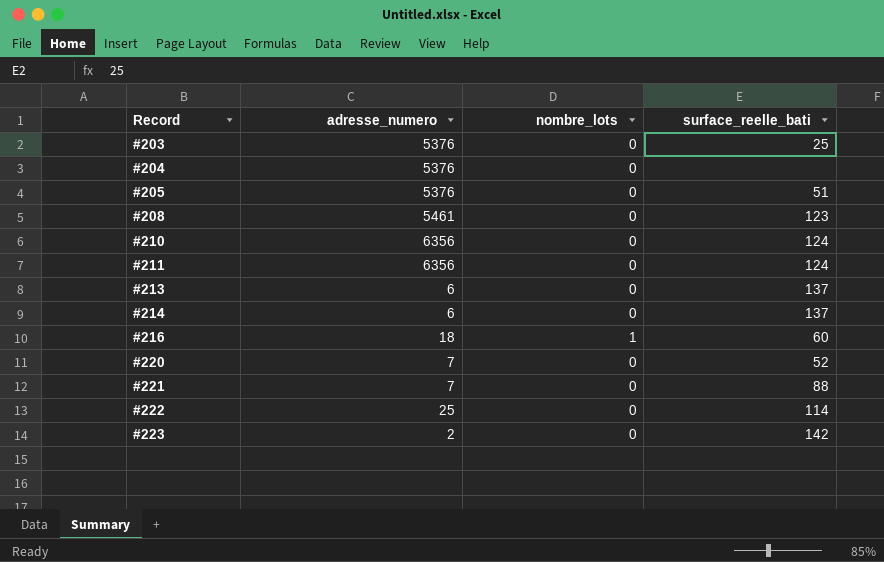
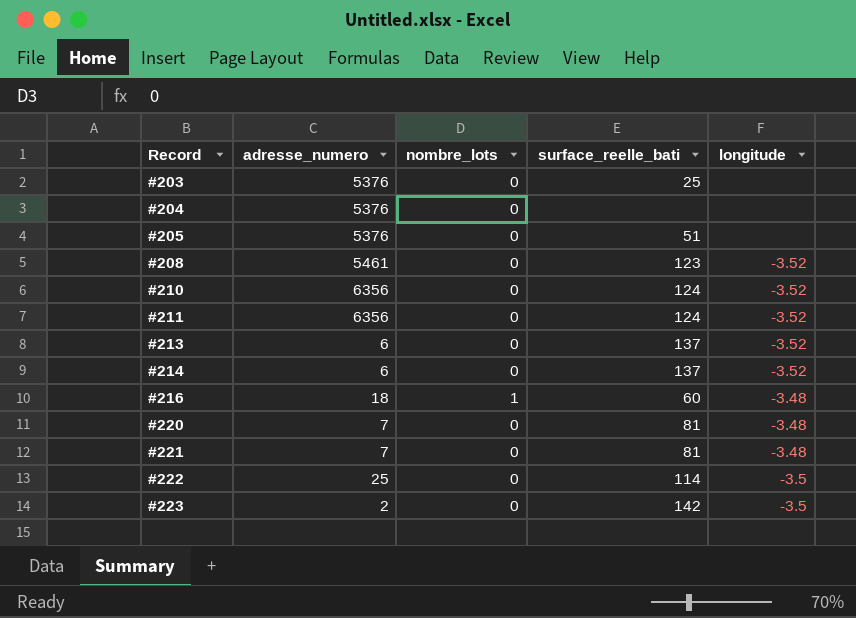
column longitude | position: none -> 5
#220 | surface_reelle_bati: 52 -> 81
#221 | surface_reelle_bati: 88 -> 81

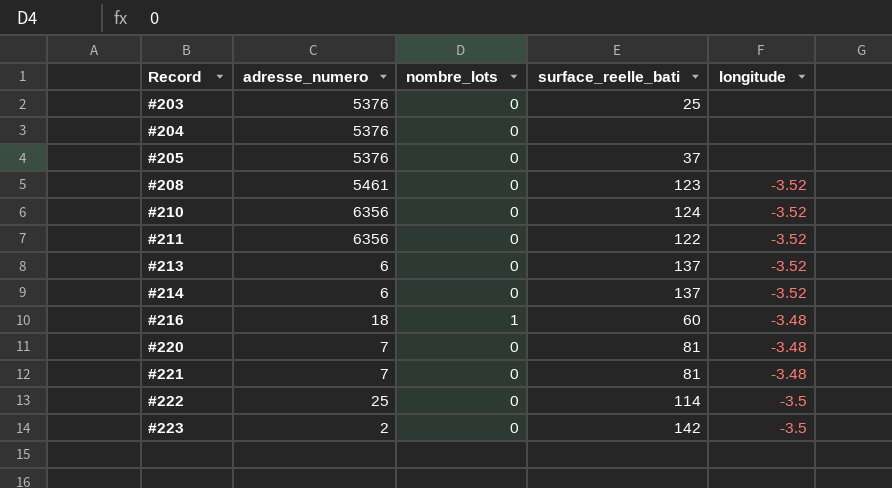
#205 | surface_reelle_bati: 51 -> 37
#211 | surface_reelle_bati: 124 -> 122

